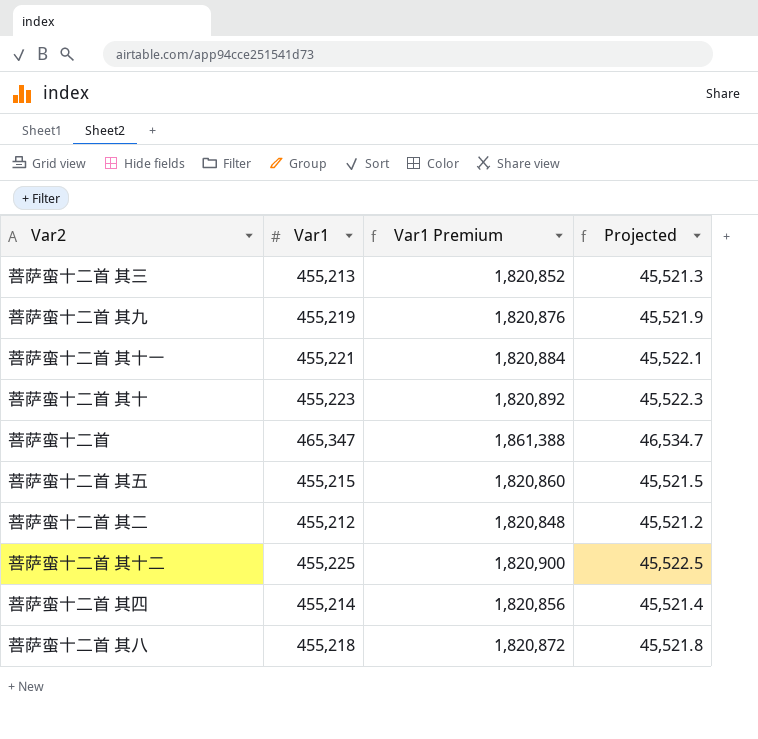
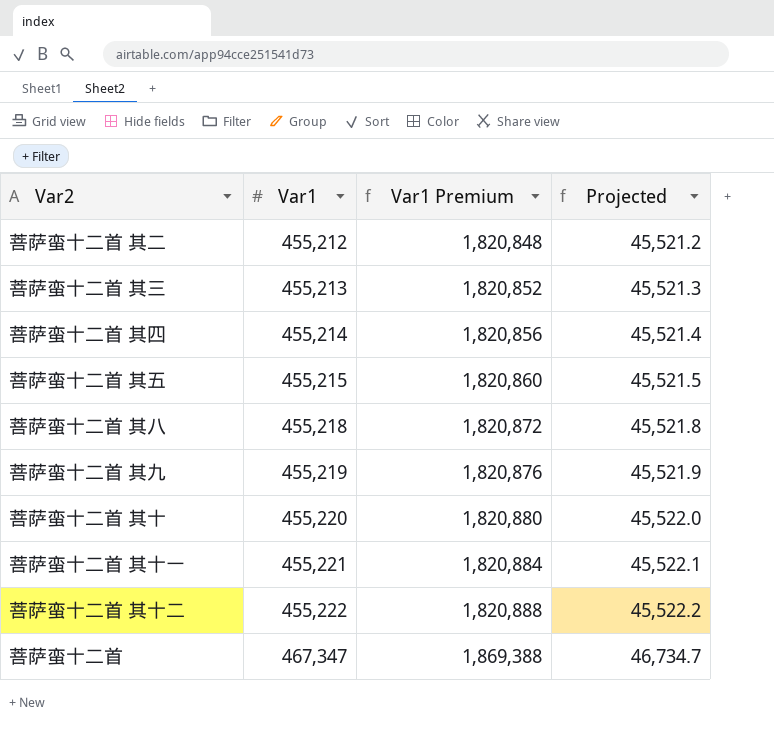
row order: none -> Var1 ascending
菩萨蛮十二首 其十 | Var1: 455,223 -> 455,220
菩萨蛮十二首 其十 | Var1 Premium: 1,820,892 -> 1,820,880
菩萨蛮十二首 其十 | Projected: 45,522.3 -> 45,522.0
菩萨蛮十二首 其十二 | Var1: 455,225 -> 455,222
菩萨蛮十二首 其十二 | Var1 Premium: 1,820,900 -> 1,820,888
菩萨蛮十二首 其十二 | Projected: 45,522.5 -> 45,522.2
菩萨蛮十二首 | Var1: 465,347 -> 467,347
菩萨蛮十二首 | Var1 Premium: 1,861,388 -> 1,869,388
菩萨蛮十二首 | Projected: 46,534.7 -> 46,734.7

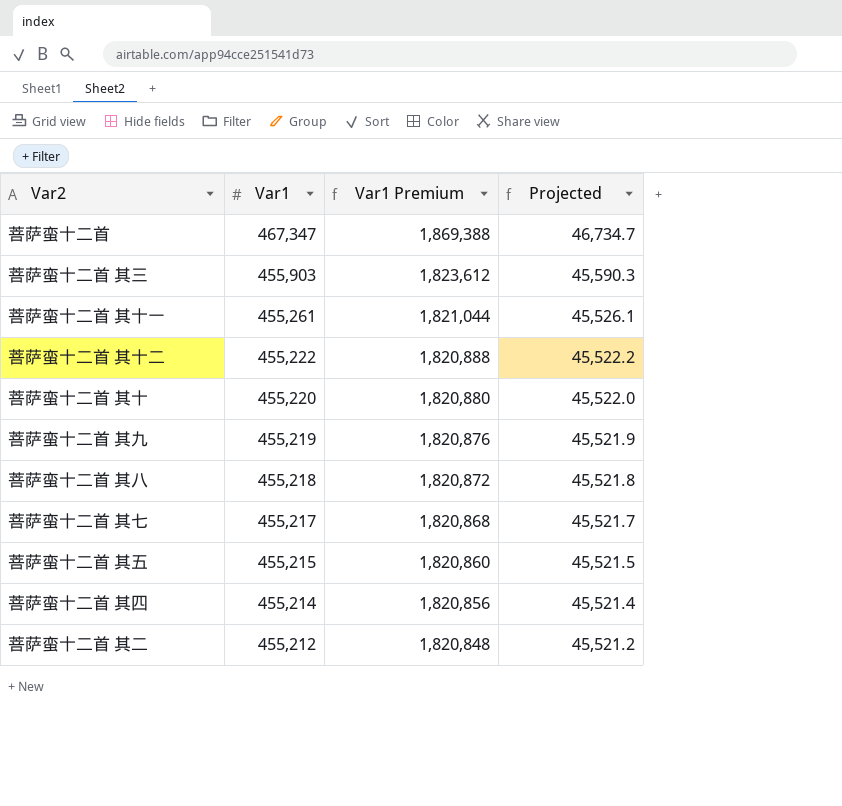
row order: Var1 ascending -> Var1 descending
菩萨蛮十二首 其三 | Var1: 455,213 -> 455,903
菩萨蛮十二首 其三 | Var1 Premium: 1,820,852 -> 1,823,612
菩萨蛮十二首 其三 | Projected: 45,521.3 -> 45,590.3
菩萨蛮十二首 其十一 | Var1: 455,221 -> 455,261
菩萨蛮十二首 其十一 | Var1 Premium: 1,820,884 -> 1,821,044
菩萨蛮十二首 其十一 | Projected: 45,522.1 -> 45,526.1
row 菩萨蛮十二首 其七: none -> 455,217 | 1,820,868 | 45,521.7

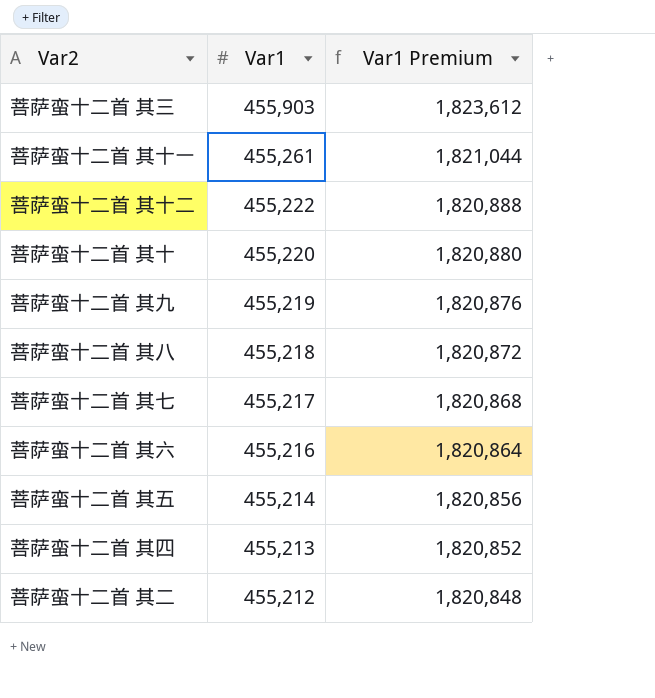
column Projected | formula: [Var1] * 0.1 -> none
row 菩萨蛮十二首: 467,347 | 1,869,388 | 46,734.7 -> none
row 菩萨蛮十二首 其六: none -> 455,216 | 1,820,864
菩萨蛮十二首 其五 | Var1: 455,215 -> 455,214
菩萨蛮十二首 其五 | Var1 Premium: 1,820,860 -> 1,820,856
菩萨蛮十二首 其四 | Var1: 455,214 -> 455,213
菩萨蛮十二首 其四 | Var1 Premium: 1,820,856 -> 1,820,852

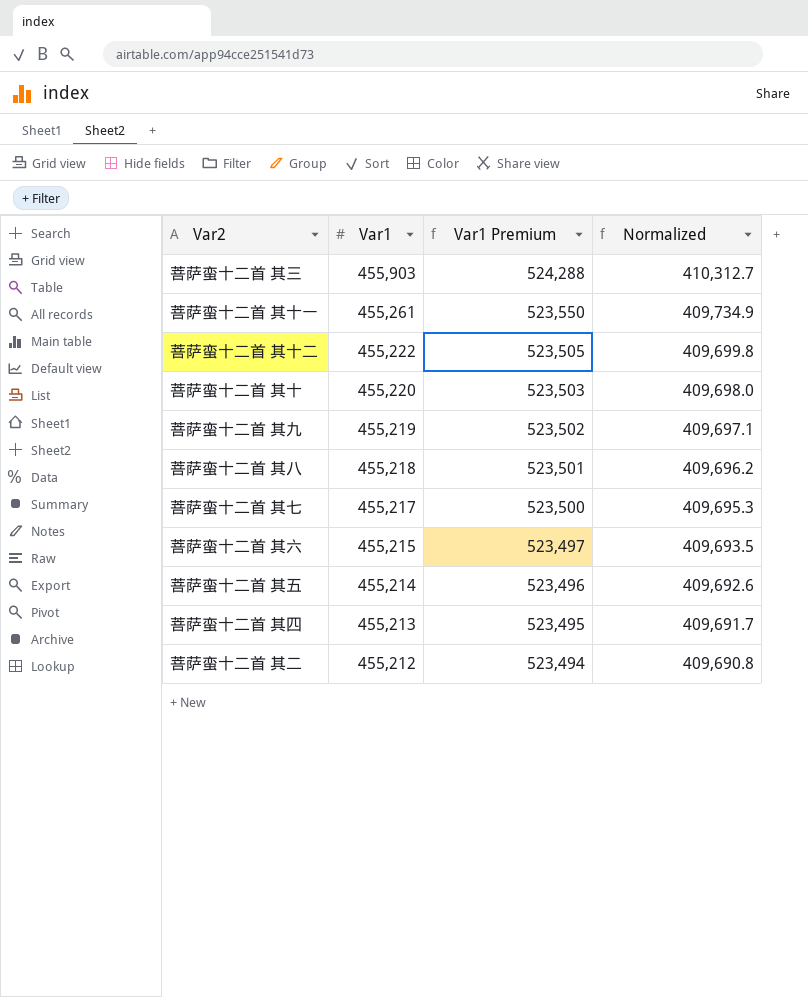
column Var1 Premium | formula: [Var1] * 4 -> [Var1] * 1.15
column Normalized | formula: none -> [Var1] * 0.9
菩萨蛮十二首 其六 | Var1: 455,216 -> 455,215

